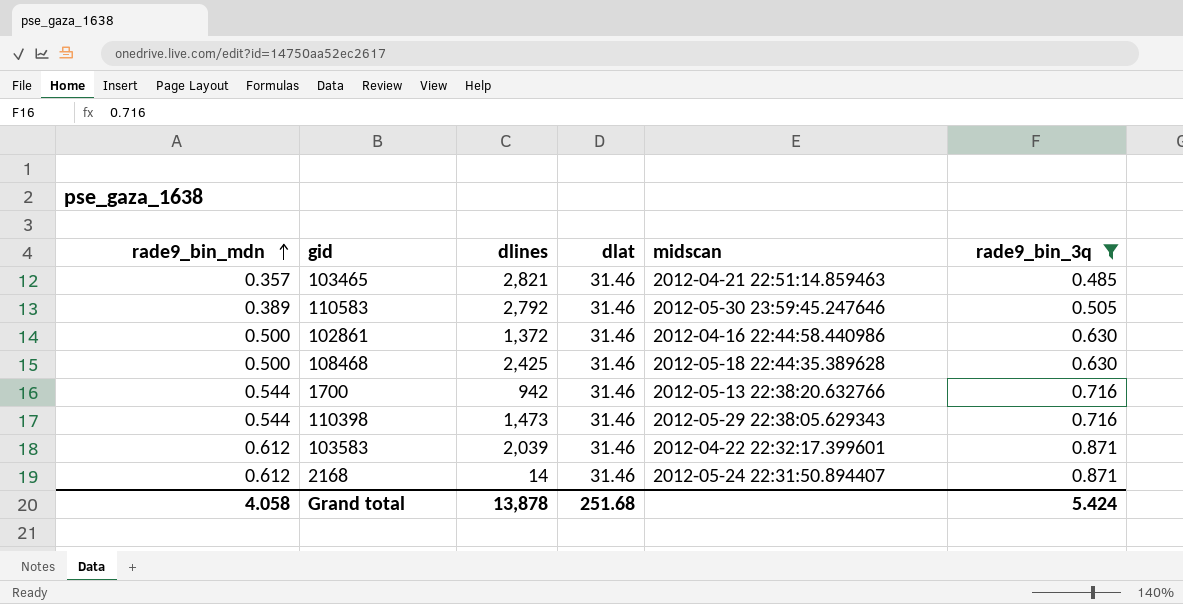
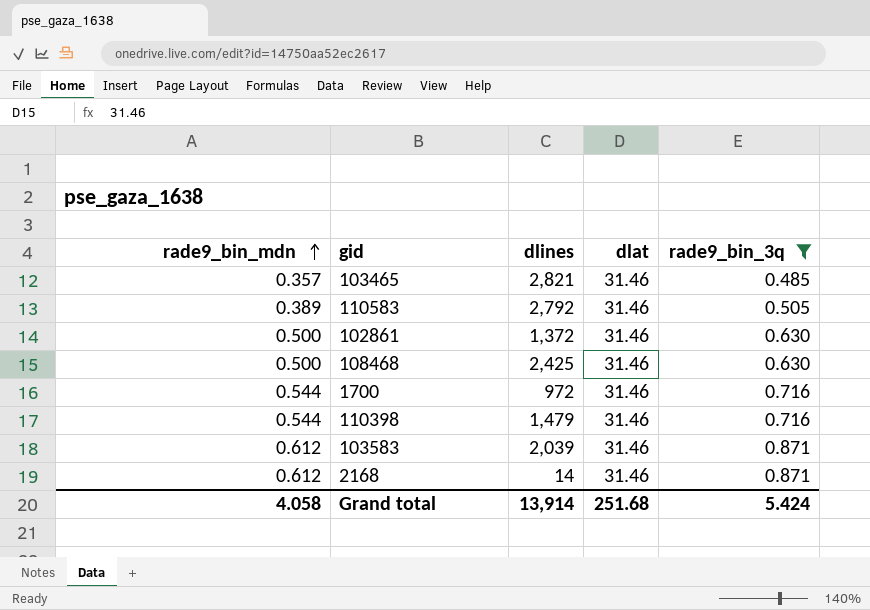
column midscan | position: 5 -> none
1700 | dlines: 942 -> 972
110398 | dlines: 1,473 -> 1,479
Grand total | dlines: 13,878 -> 13,914

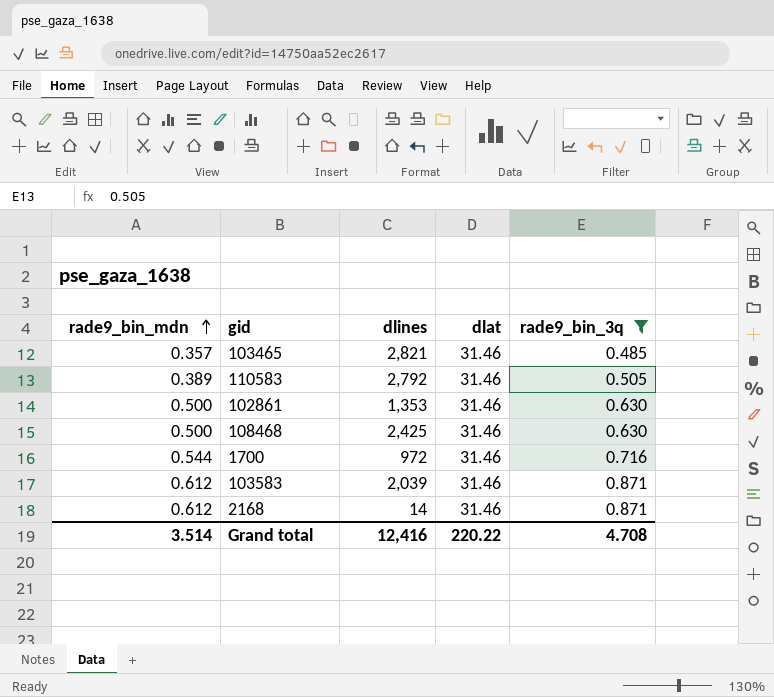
row 110398: 0.544 | 1,479 | 31.46 | 0.716 -> none
102861 | dlines: 1,372 -> 1,353
Grand total | rade9_bin_mdn: 4.058 -> 3.514
Grand total | dlines: 13,914 -> 12,416
Grand total | dlat: 251.68 -> 220.22
Grand total | rade9_bin_3q: 5.424 -> 4.708

